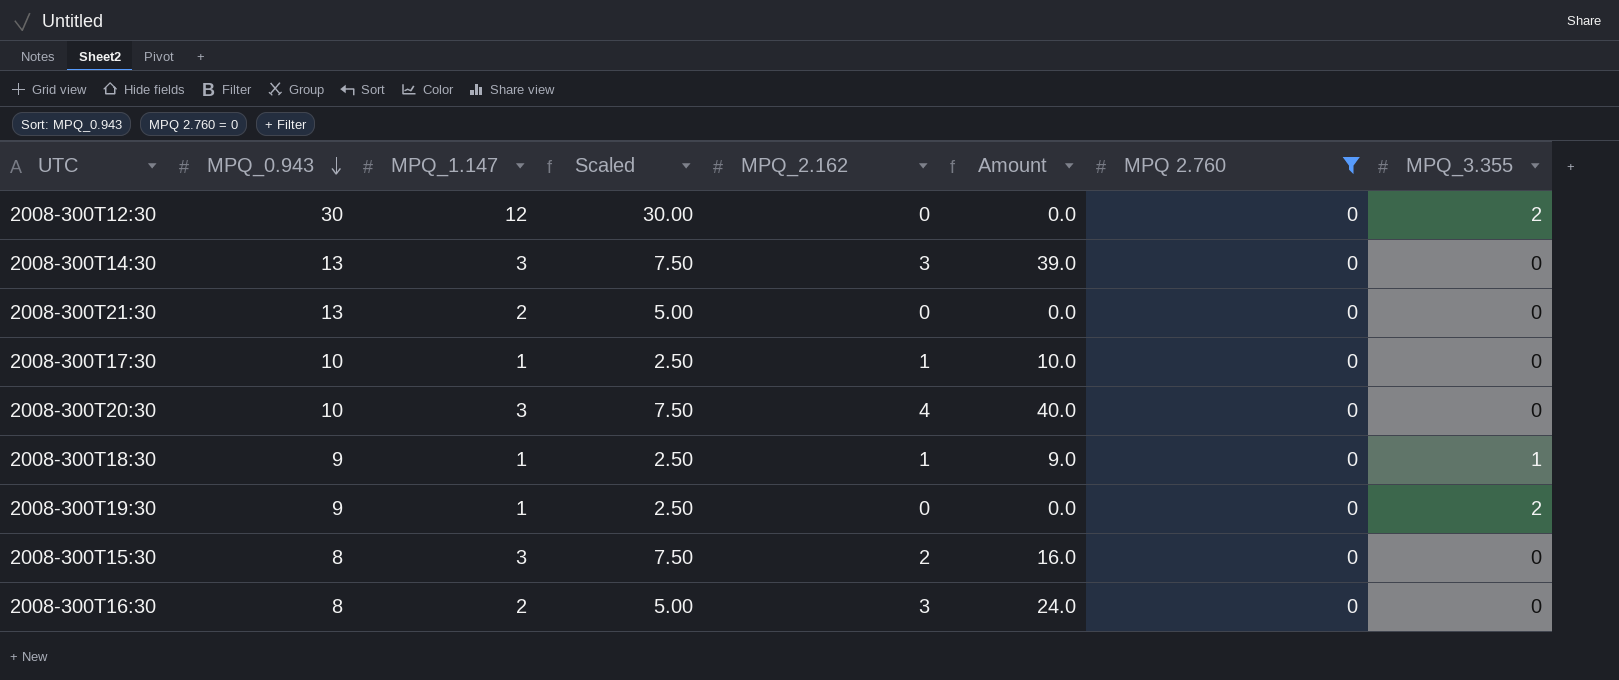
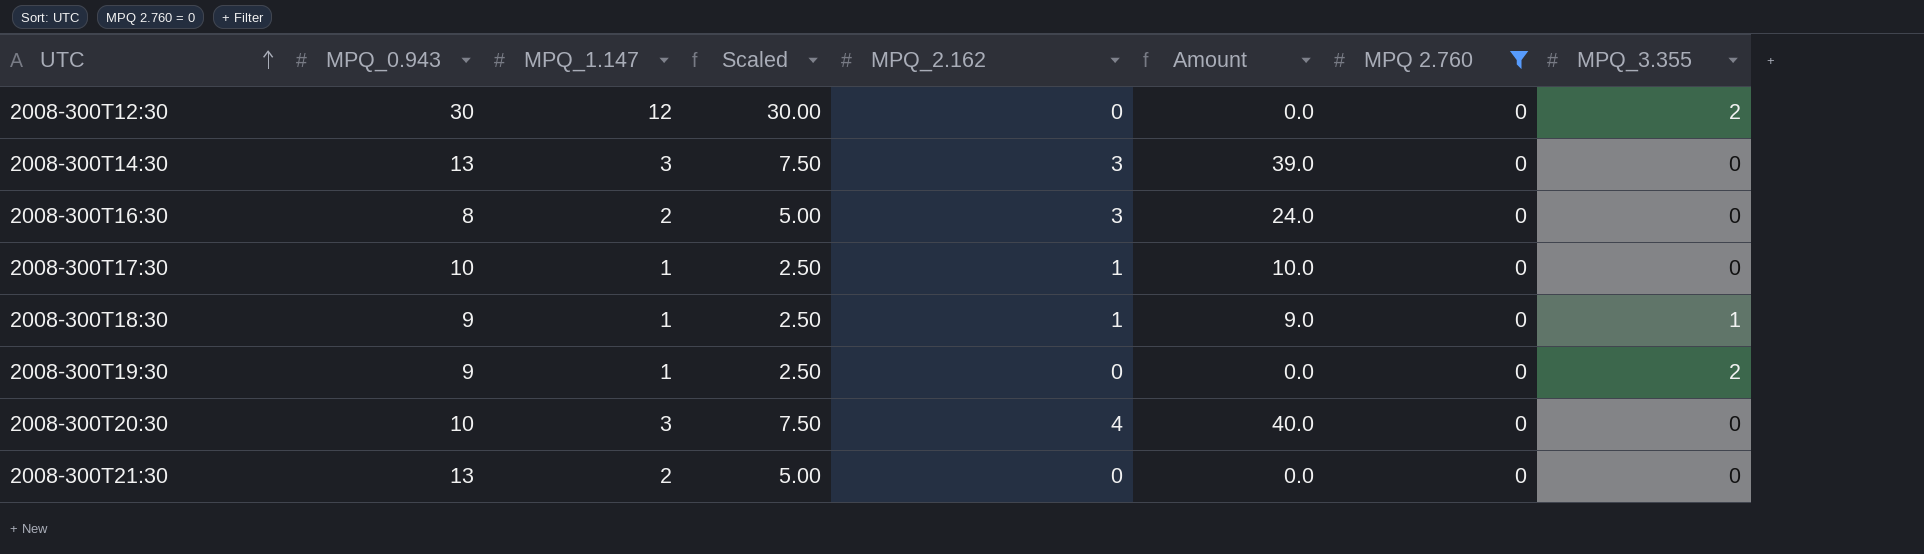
row order: MPQ_0.943 descending -> UTC ascending
row 2008-300T15:30: 8 | 3 | 7.50 | 2 | 16.0 | 0 | 0 -> none

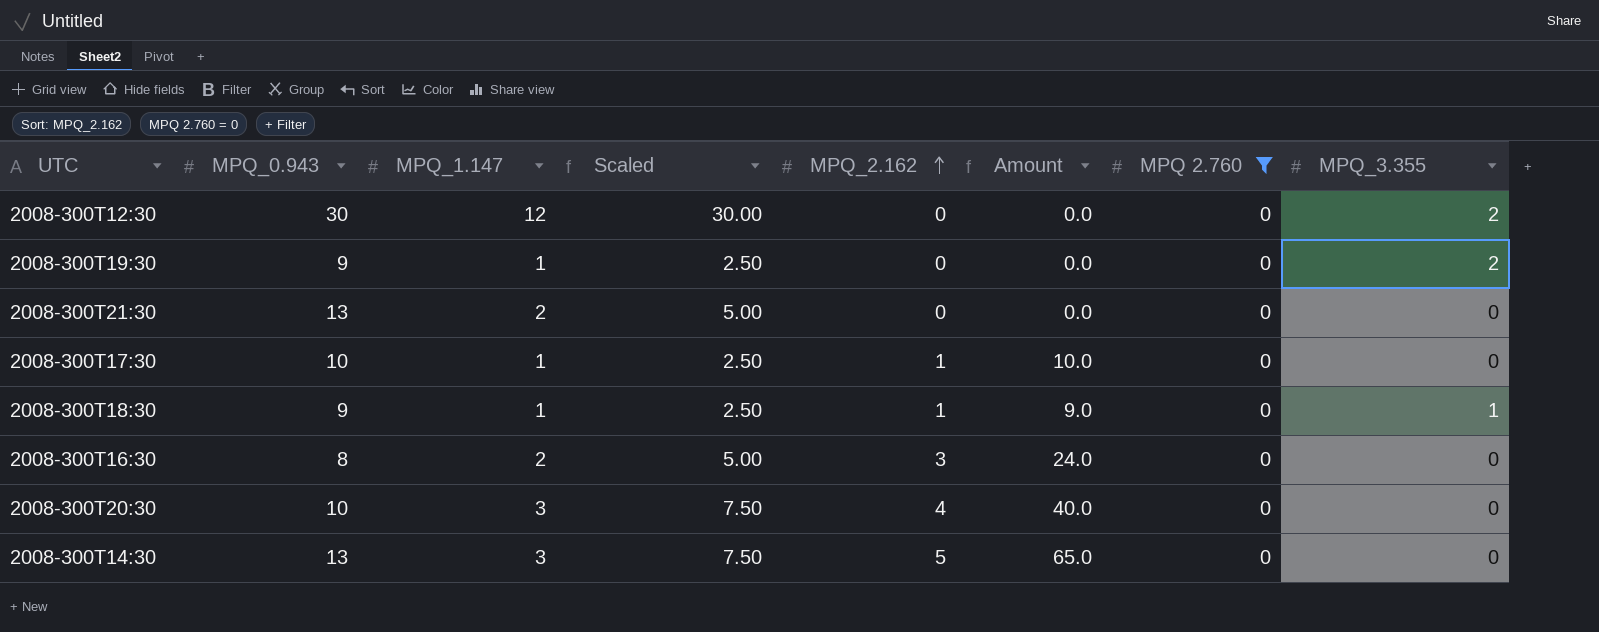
row order: UTC ascending -> MPQ_2.162 ascending
2008-300T14:30 | MPQ_2.162: 3 -> 5
2008-300T14:30 | Amount: 39.0 -> 65.0

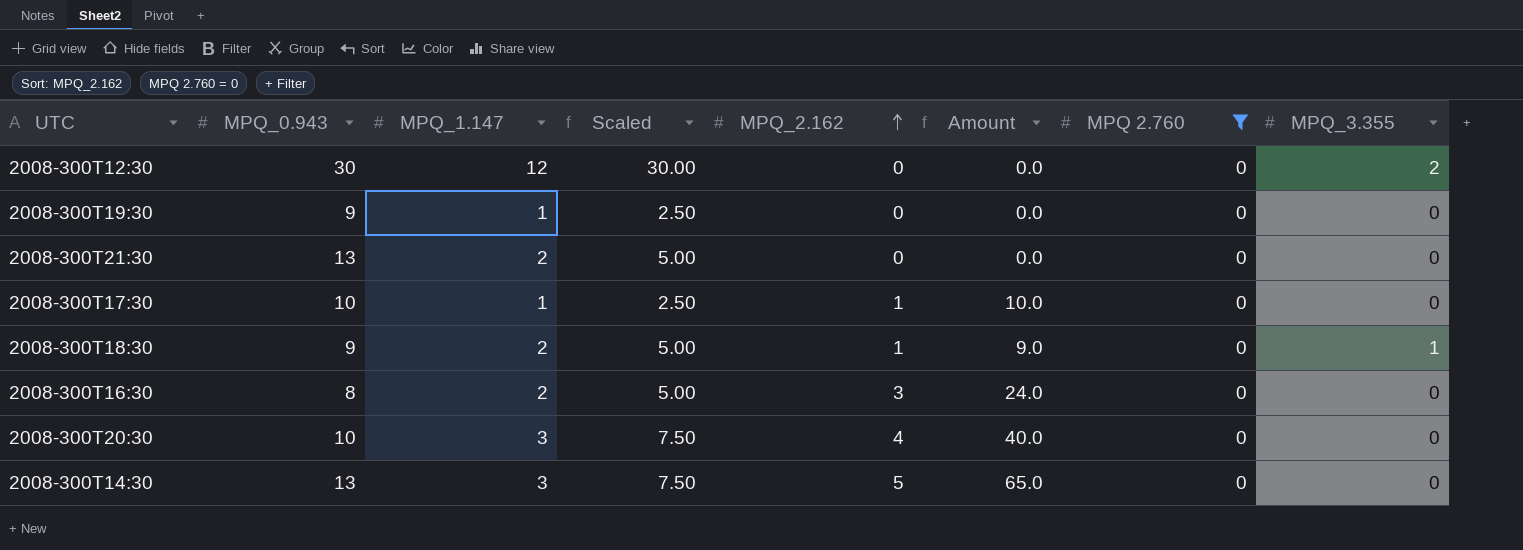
2008-300T19:30 | MPQ_3.355: 2 -> 0
2008-300T18:30 | MPQ_1.147: 1 -> 2
2008-300T18:30 | Scaled: 2.50 -> 5.00

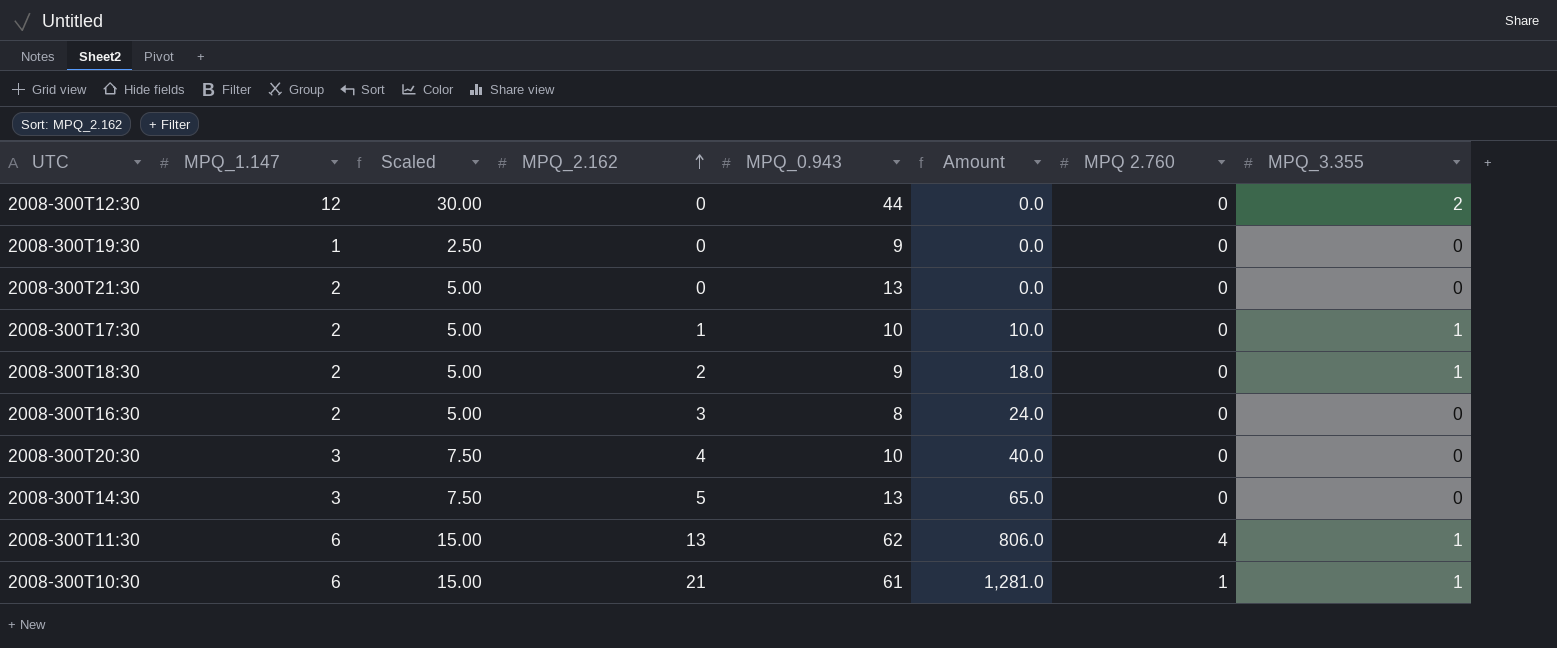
filter: MPQ 2.760 = 0 -> none
column MPQ_0.943 | position: 2 -> 5
2008-300T12:30 | MPQ_0.943: 30 -> 44
2008-300T17:30 | MPQ_1.147: 1 -> 2
2008-300T17:30 | Scaled: 2.50 -> 5.00
2008-300T17:30 | MPQ_3.355: 0 -> 1
2008-300T18:30 | MPQ_2.162: 1 -> 2
2008-300T18:30 | Amount: 9.0 -> 18.0

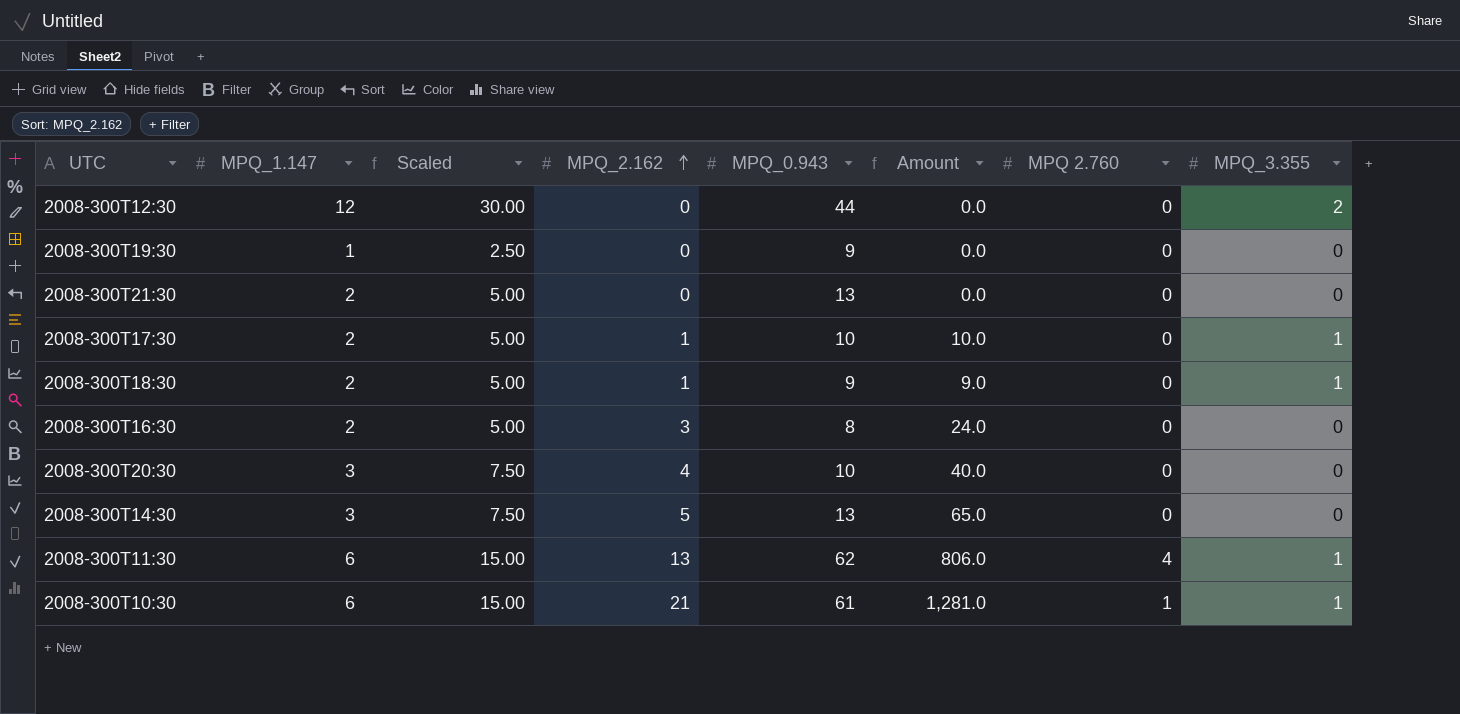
2008-300T18:30 | MPQ_2.162: 2 -> 1
2008-300T18:30 | Amount: 18.0 -> 9.0

